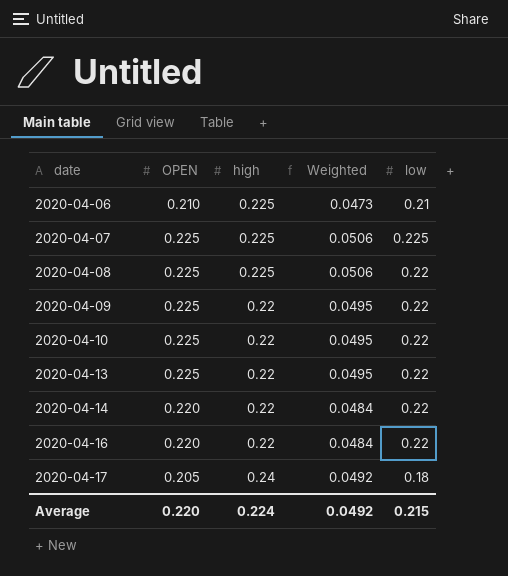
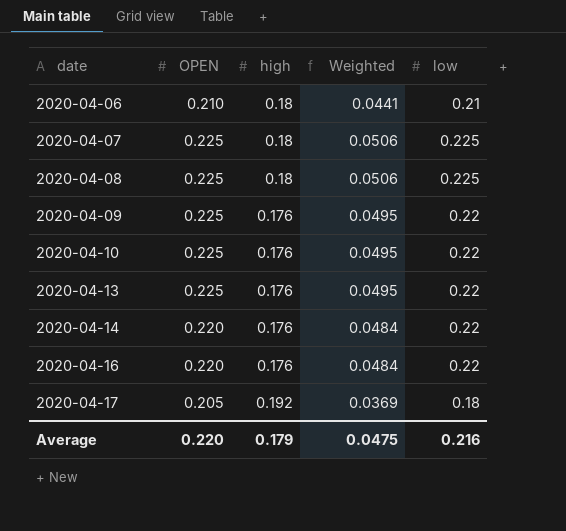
column Weighted | formula: [OPEN] * [high] -> [OPEN] * [low]
2020-04-06 | high: 0.225 -> 0.18
2020-04-07 | high: 0.225 -> 0.18
2020-04-08 | high: 0.225 -> 0.18
2020-04-08 | low: 0.22 -> 0.225
2020-04-09 | high: 0.22 -> 0.176
2020-04-10 | high: 0.22 -> 0.176
2020-04-13 | high: 0.22 -> 0.176
2020-04-14 | high: 0.22 -> 0.176
2020-04-16 | high: 0.22 -> 0.176
2020-04-17 | high: 0.24 -> 0.192
Average | high: 0.224 -> 0.179
Average | Weighted: 0.0492 -> 0.0475
Average | low: 0.215 -> 0.216

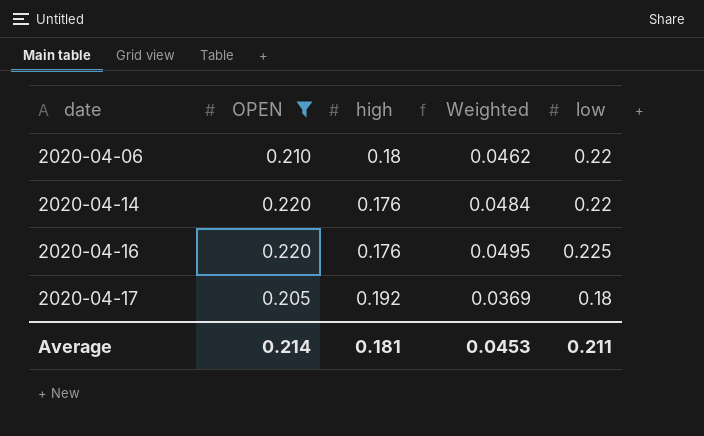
filter: none -> OPEN != 0.225
2020-04-06 | Weighted: 0.0441 -> 0.0462
2020-04-06 | low: 0.21 -> 0.22
2020-04-16 | Weighted: 0.0484 -> 0.0495
2020-04-16 | low: 0.22 -> 0.225
Average | OPEN: 0.220 -> 0.214
Average | high: 0.179 -> 0.181
Average | Weighted: 0.0475 -> 0.0453
Average | low: 0.216 -> 0.211

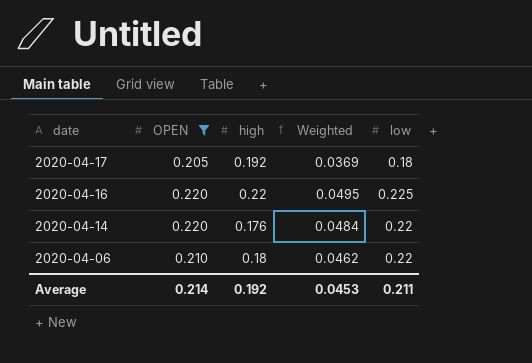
row order: date ascending -> date descending
2020-04-16 | high: 0.176 -> 0.22
Average | high: 0.181 -> 0.192

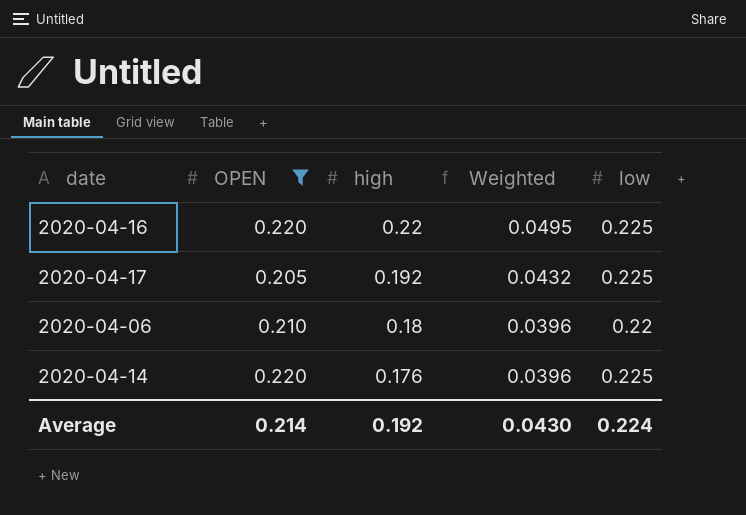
row order: date descending -> high descending
column Weighted | formula: [OPEN] * [low] -> [high] * [low]
2020-04-17 | low: 0.18 -> 0.225
2020-04-14 | low: 0.22 -> 0.225
Average | Weighted: 0.0453 -> 0.0430
Average | low: 0.211 -> 0.224

